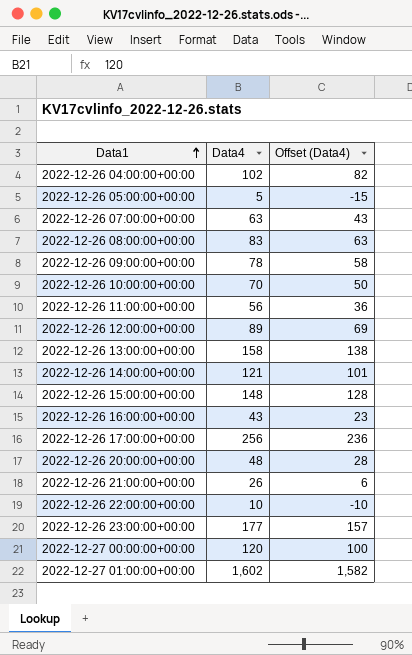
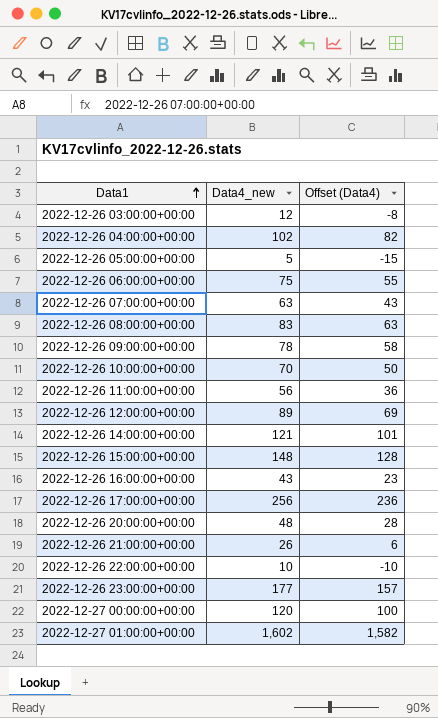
column name: Data4 -> Data4_new
row 2022-12-26 13:00:00+00:00: 158 | 138 -> none
row 2022-12-26 03:00:00+00:00: none -> 12 | -8
row 2022-12-26 06:00:00+00:00: none -> 75 | 55

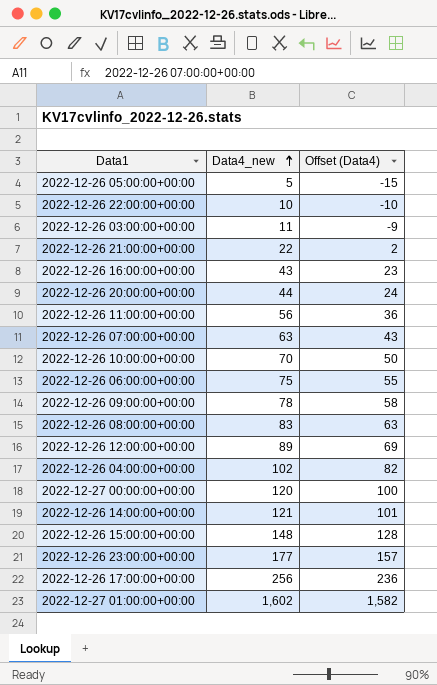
row order: Data1 ascending -> Data4_new ascending
2022-12-26 03:00:00+00:00 | Data4_new: 12 -> 11
2022-12-26 03:00:00+00:00 | Offset (Data4): -8 -> -9
2022-12-26 21:00:00+00:00 | Data4_new: 26 -> 22
2022-12-26 21:00:00+00:00 | Offset (Data4): 6 -> 2
2022-12-26 20:00:00+00:00 | Data4_new: 48 -> 44
2022-12-26 20:00:00+00:00 | Offset (Data4): 28 -> 24

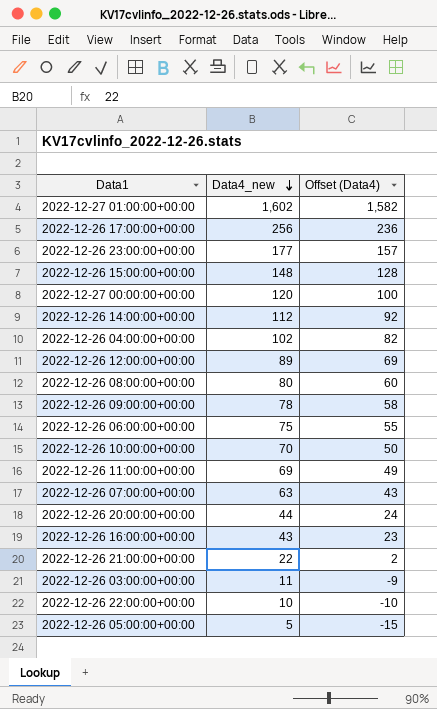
row order: Data4_new ascending -> Data4_new descending
2022-12-26 14:00:00+00:00 | Data4_new: 121 -> 112
2022-12-26 14:00:00+00:00 | Offset (Data4): 101 -> 92
2022-12-26 08:00:00+00:00 | Data4_new: 83 -> 80
2022-12-26 08:00:00+00:00 | Offset (Data4): 63 -> 60
2022-12-26 11:00:00+00:00 | Data4_new: 56 -> 69
2022-12-26 11:00:00+00:00 | Offset (Data4): 36 -> 49

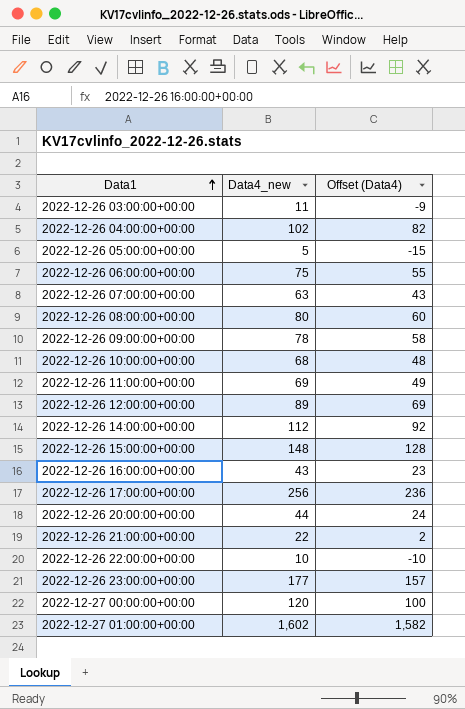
row order: Data4_new descending -> Data1 ascending
2022-12-26 10:00:00+00:00 | Data4_new: 70 -> 68
2022-12-26 10:00:00+00:00 | Offset (Data4): 50 -> 48

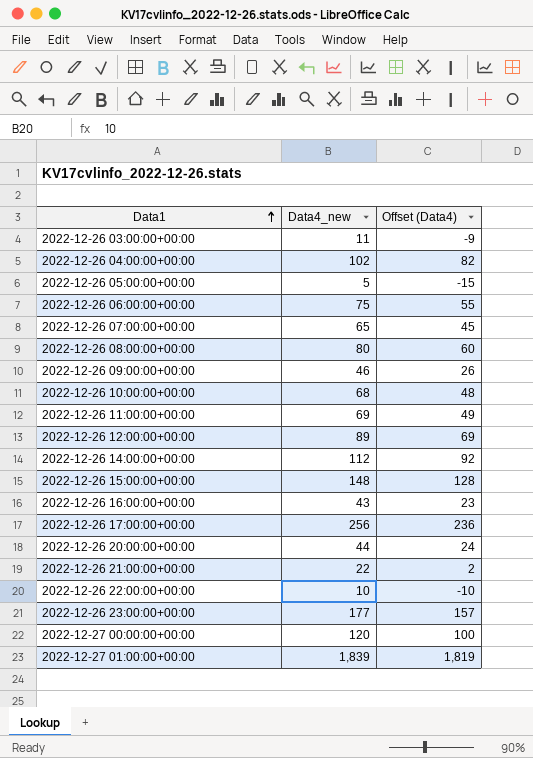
2022-12-26 07:00:00+00:00 | Data4_new: 63 -> 65
2022-12-26 07:00:00+00:00 | Offset (Data4): 43 -> 45
2022-12-26 09:00:00+00:00 | Data4_new: 78 -> 46
2022-12-26 09:00:00+00:00 | Offset (Data4): 58 -> 26
2022-12-27 01:00:00+00:00 | Data4_new: 1,602 -> 1,839
2022-12-27 01:00:00+00:00 | Offset (Data4): 1,582 -> 1,819

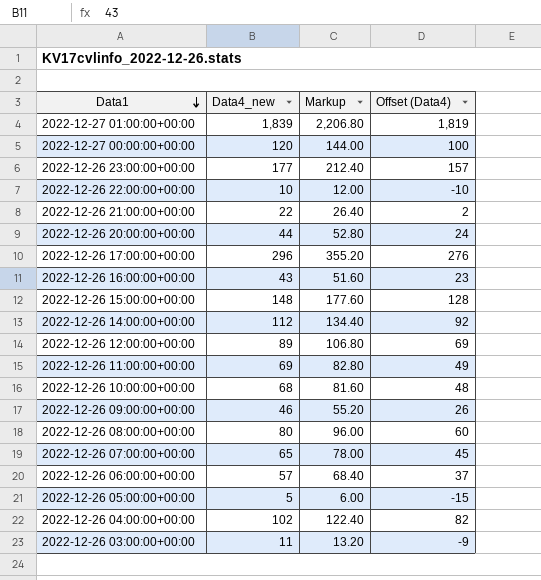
row order: Data1 ascending -> Data1 descending
column Markup | formula: none -> [Data4_new] * 1.2
2022-12-26 17:00:00+00:00 | Data4_new: 256 -> 296
2022-12-26 17:00:00+00:00 | Offset (Data4): 236 -> 276
2022-12-26 06:00:00+00:00 | Data4_new: 75 -> 57
2022-12-26 06:00:00+00:00 | Offset (Data4): 55 -> 37

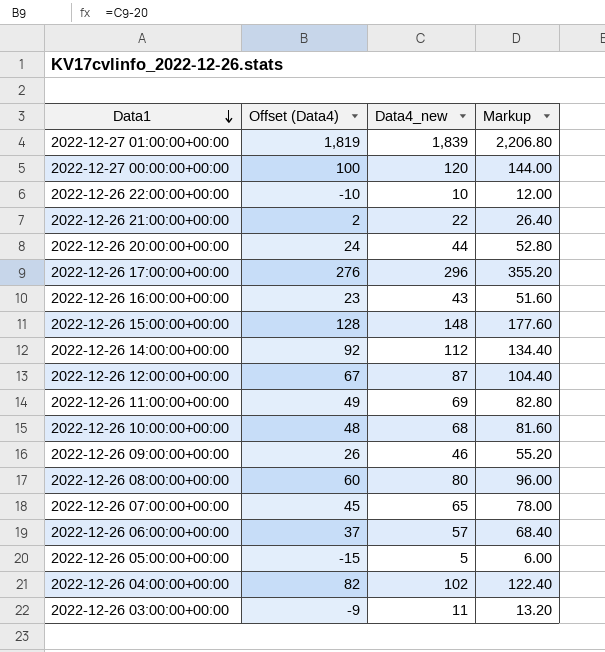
column Offset (Data4) | position: 4 -> 2
row 2022-12-26 23:00:00+00:00: 177 | 212.40 | 157 -> none
2022-12-26 12:00:00+00:00 | Offset (Data4): 69 -> 67
2022-12-26 12:00:00+00:00 | Data4_new: 89 -> 87
2022-12-26 12:00:00+00:00 | Markup: 106.80 -> 104.40

